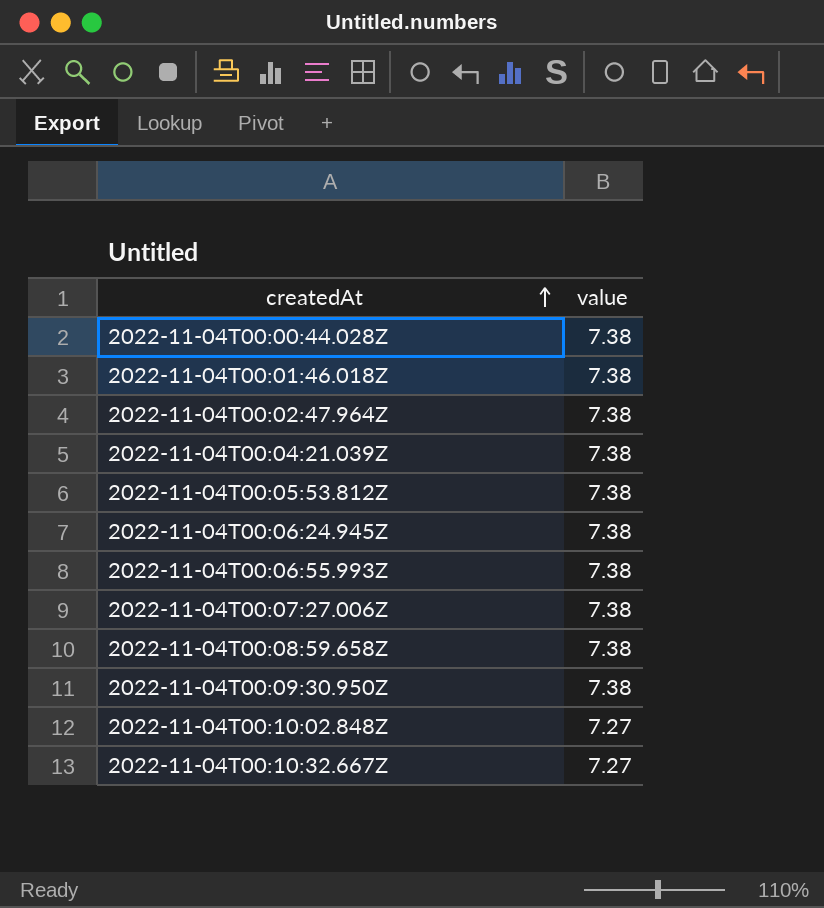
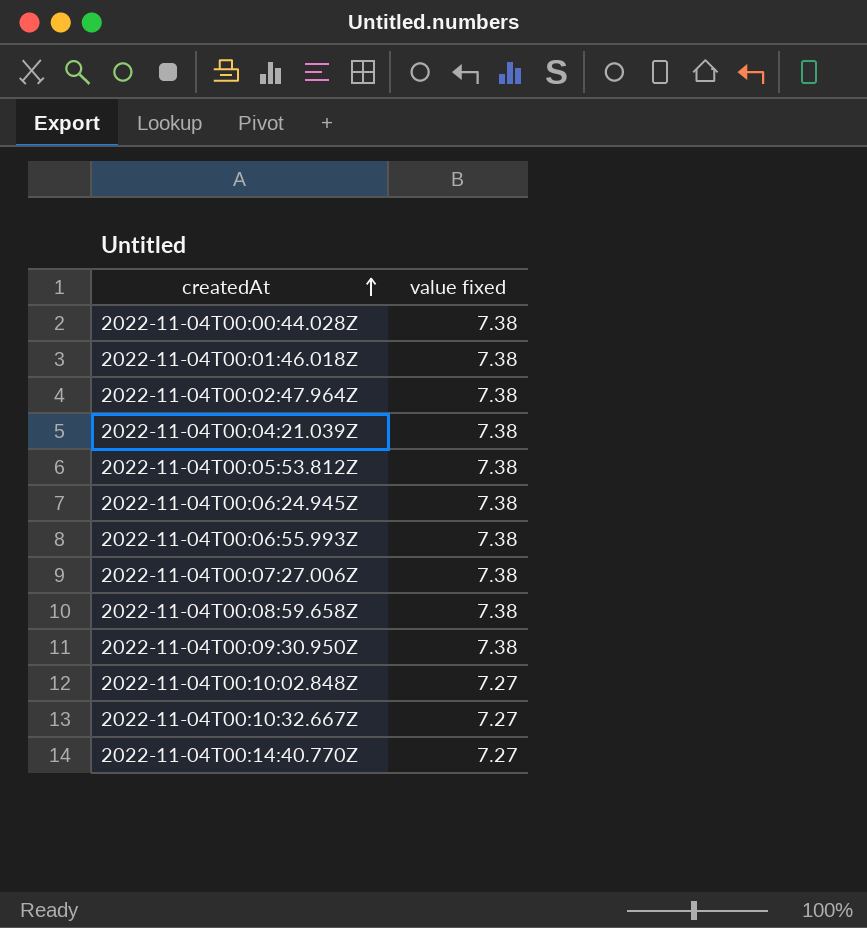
column name: value -> value fixed
row 2022-11-04T00:14:40.770Z: none -> 7.27

